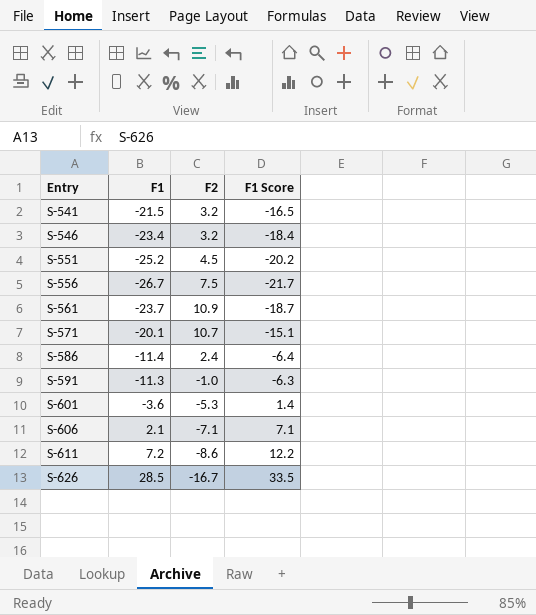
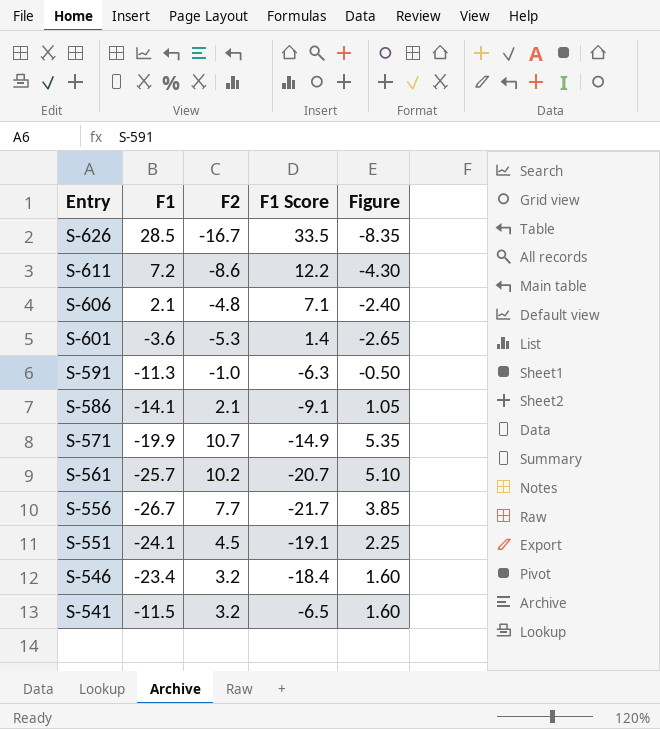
row order: Entry ascending -> Entry descending
column Figure | formula: none -> [F2] * 0.5
S-606 | F2: -7.1 -> -4.8
S-586 | F1: -11.4 -> -14.1
S-586 | F2: 2.4 -> 2.1
S-586 | F1 Score: -6.4 -> -9.1
S-571 | F1: -20.1 -> -19.9
S-571 | F1 Score: -15.1 -> -14.9
S-561 | F1: -23.7 -> -25.7
S-561 | F2: 10.9 -> 10.2
S-561 | F1 Score: -18.7 -> -20.7
S-556 | F2: 7.5 -> 7.7
S-551 | F1: -25.2 -> -24.1
S-551 | F1 Score: -20.2 -> -19.1
S-541 | F1: -21.5 -> -11.5
S-541 | F1 Score: -16.5 -> -6.5

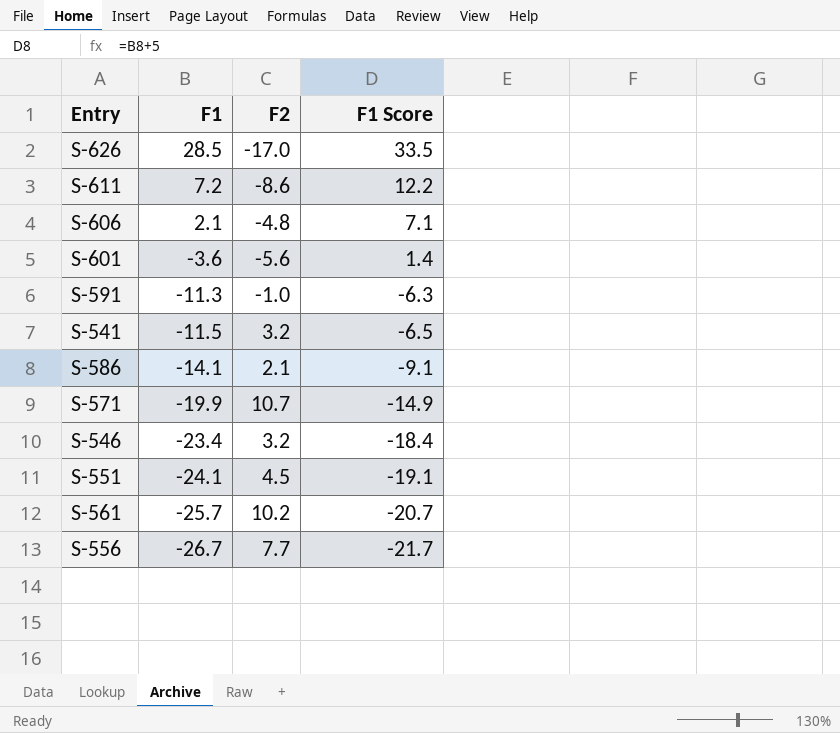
row order: Entry descending -> F1 descending
column Figure | formula: [F2] * 0.5 -> none
S-626 | F2: -16.7 -> -17.0
S-601 | F2: -5.3 -> -5.6

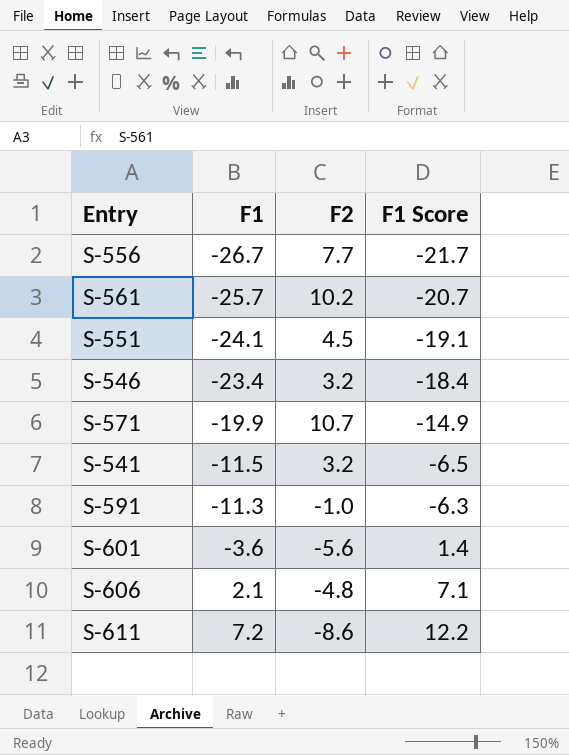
row order: F1 descending -> F1 ascending
row S-626: 28.5 | -17.0 | 33.5 -> none
row S-586: -14.1 | 2.1 | -9.1 -> none

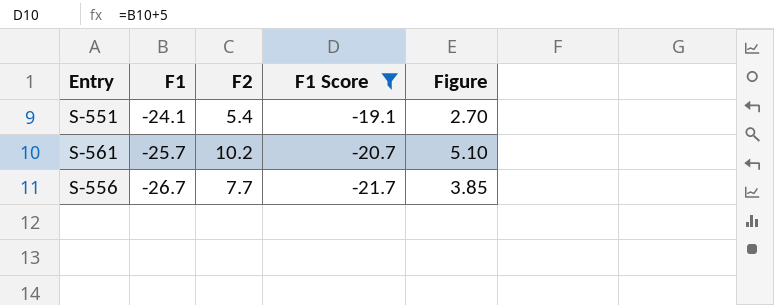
filter: none -> F1 Score <= -19.1
row order: F1 ascending -> F1 descending
column Figure | formula: none -> [F2] * 0.5
S-551 | F2: 4.5 -> 5.4

